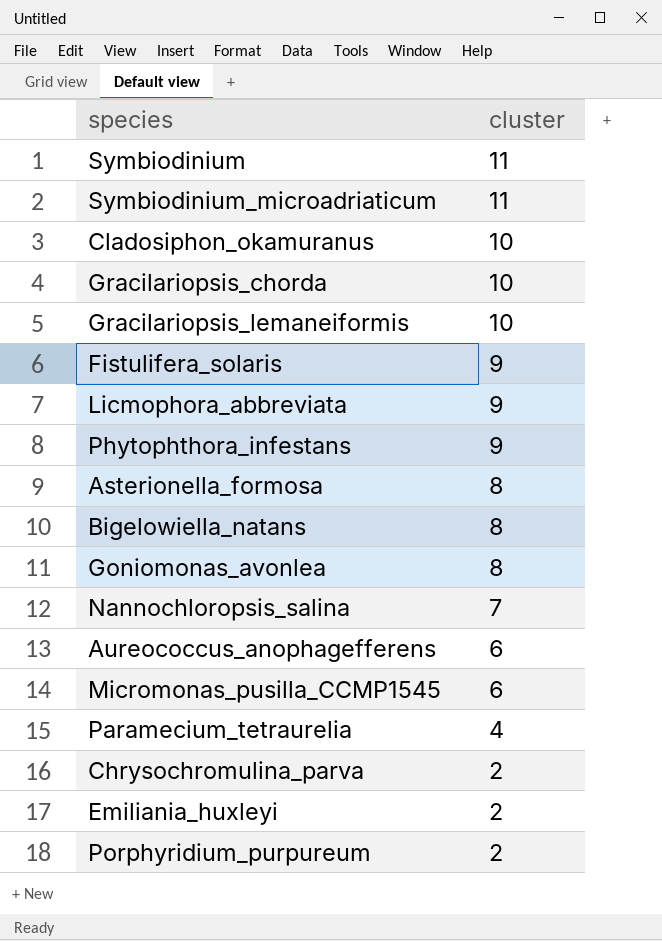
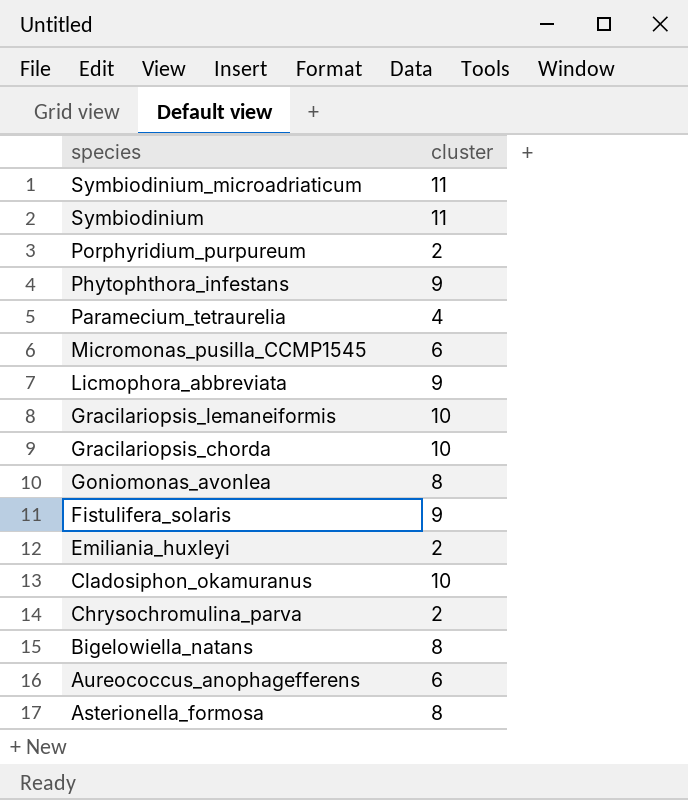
row order: cluster descending -> species descending
row Nannochloropsis_salina: 7 -> none

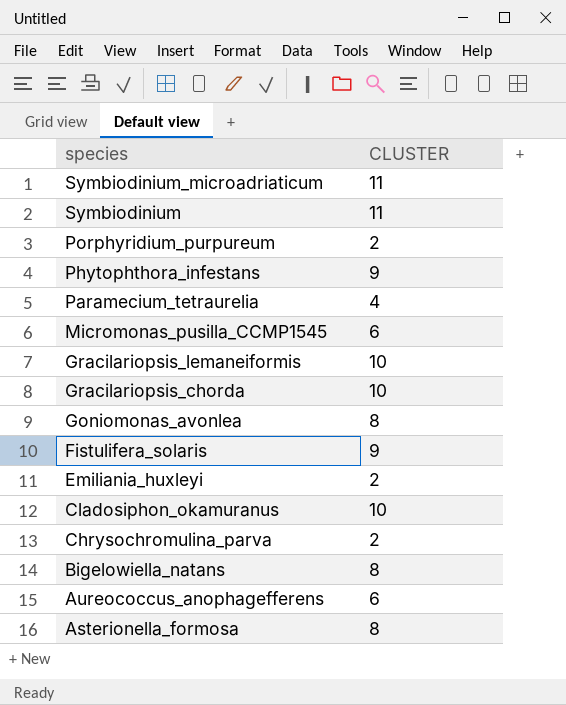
column name: cluster -> CLUSTER
row Licmophora_abbreviata: 9 -> none

